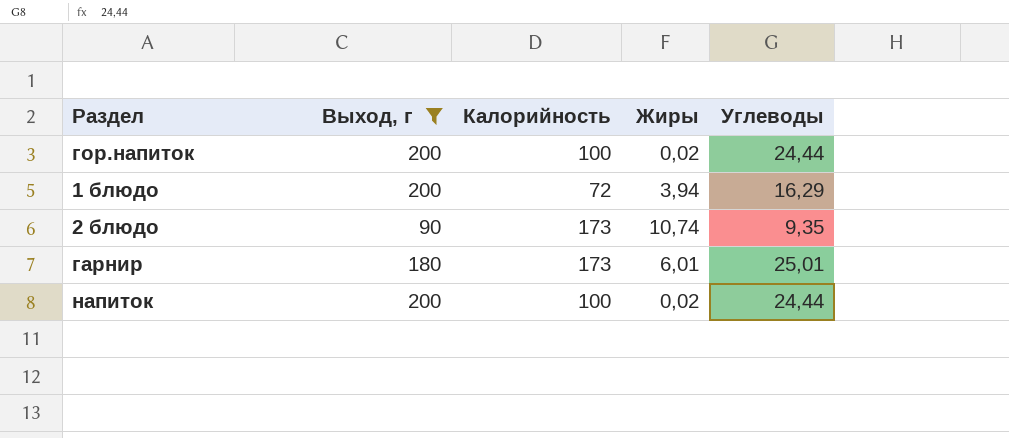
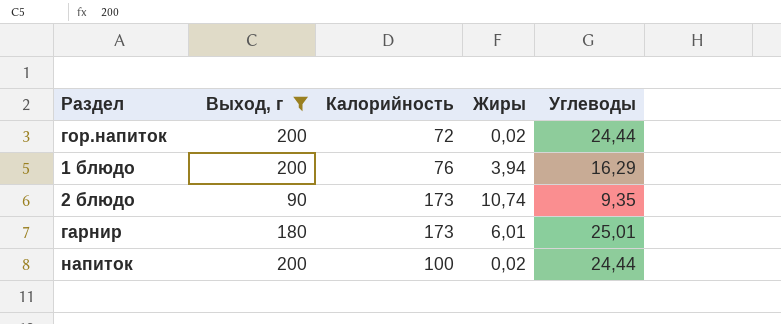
гор.напиток | Калорийность: 100 -> 72
1 блюдо | Калорийность: 72 -> 76

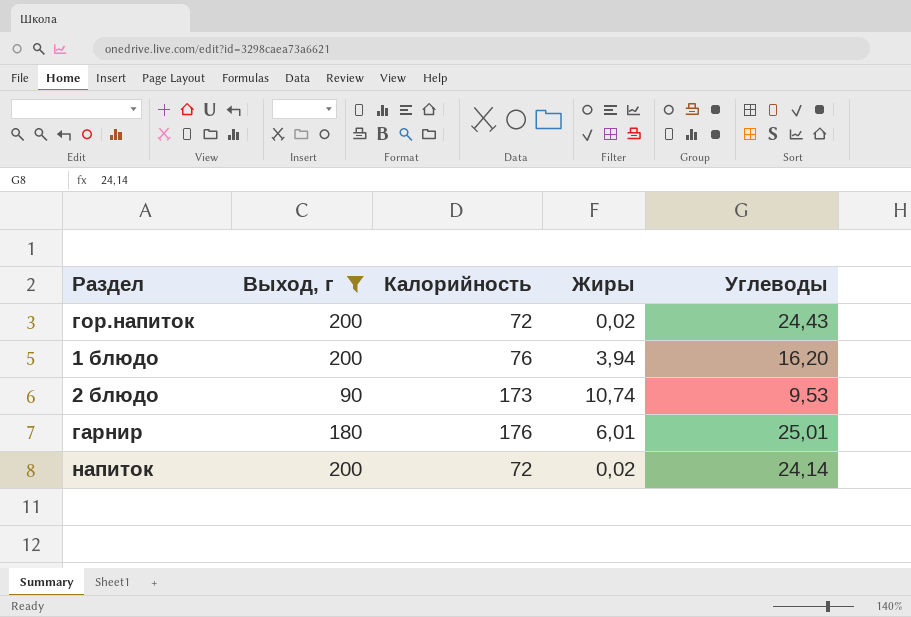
гор.напиток | Углеводы: 24,44 -> 24,43
1 блюдо | Углеводы: 16,29 -> 16,20
2 блюдо | Углеводы: 9,35 -> 9,53
гарнир | Калорийность: 173 -> 176
напиток | Калорийность: 100 -> 72
напиток | Углеводы: 24,44 -> 24,14

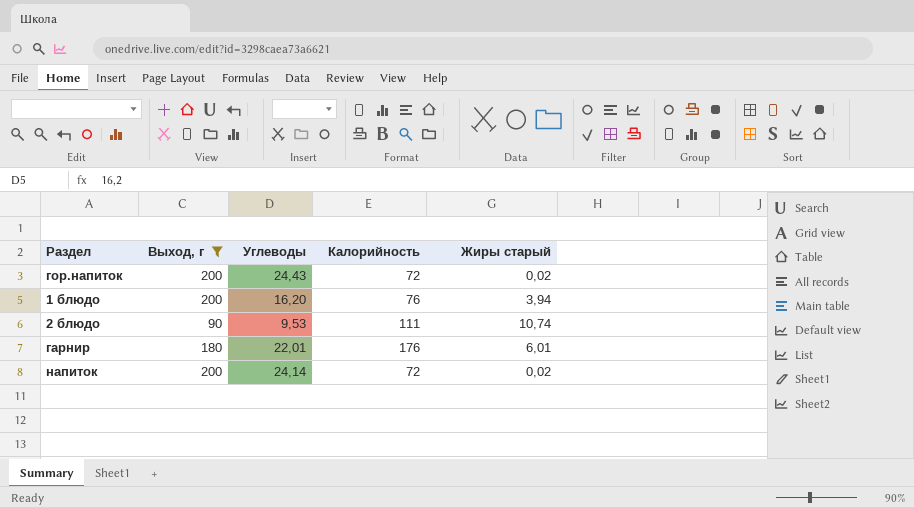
column Углеводы | position: 5 -> 3
column name: Жиры -> Жиры старый
2 блюдо | Калорийность: 173 -> 111
гарнир | Углеводы: 25,01 -> 22,01

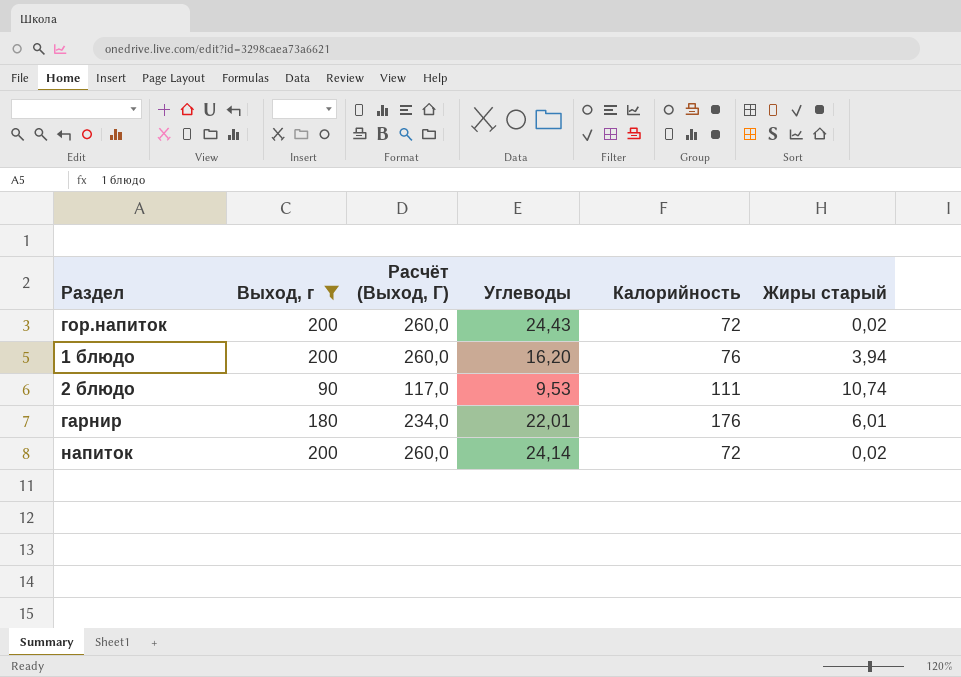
column Расчёт (Выход, Г) | formula: none -> [Выход, г] * 1,3

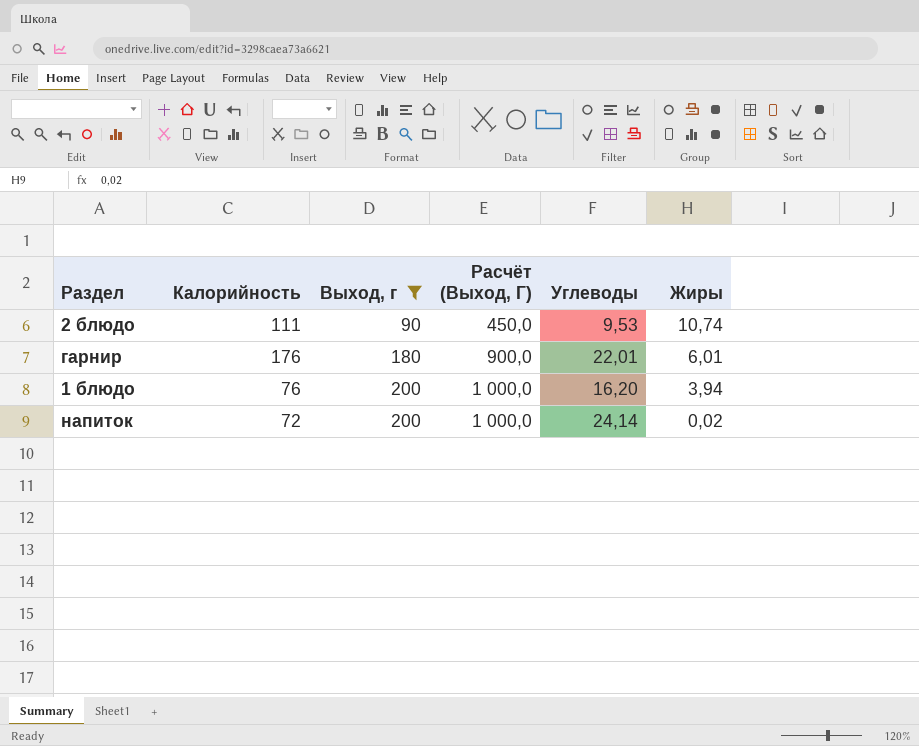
row order: none -> Выход, г ascending
column Калорийность | position: 5 -> 2
column Расчёт (Выход, Г) | formula: [Выход, г] * 1,3 -> [Выход, г] * 5
column name: Жиры старый -> Жиры
row гор.напиток: 200 | 260,0 | 24,43 | 72 | 0,02 -> none

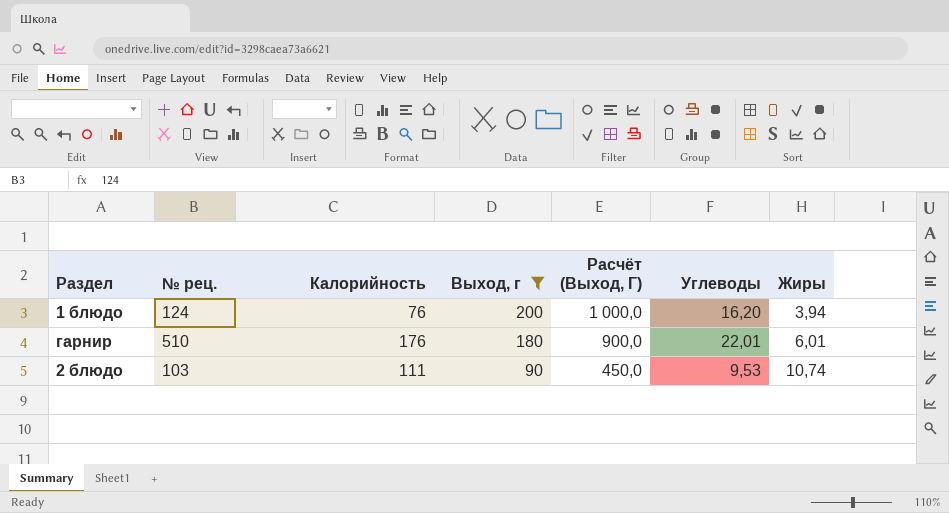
row order: Выход, г ascending -> Выход, г descending
column № рец. | position: none -> 2
row напиток: 72 | 200 | 1 000,0 | 24,14 | 0,02 -> none

